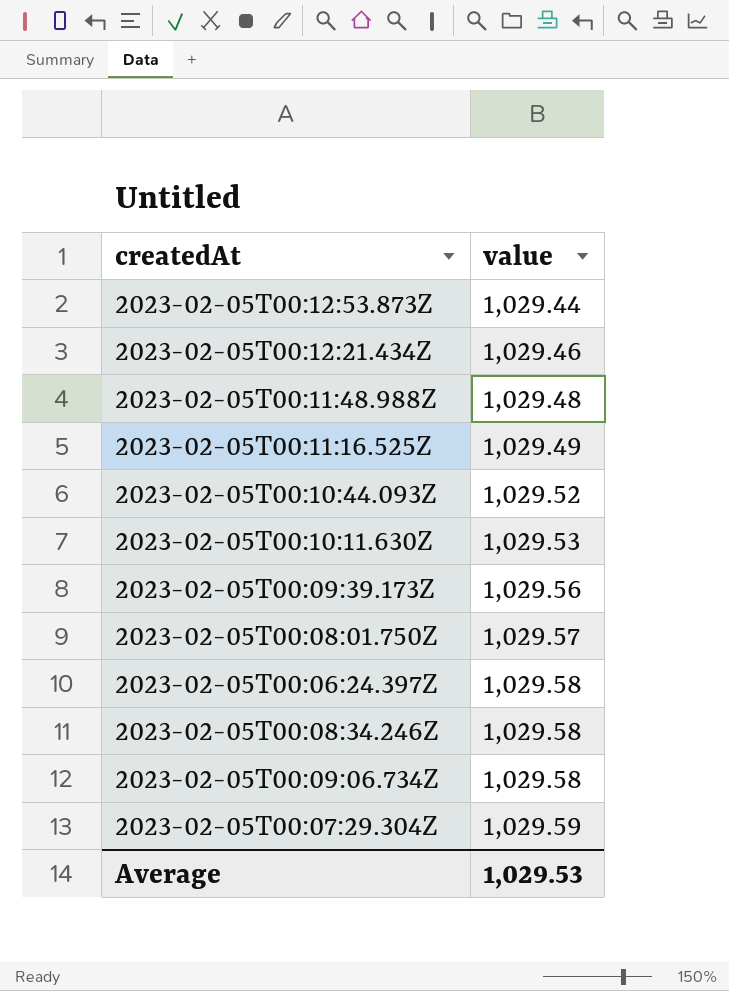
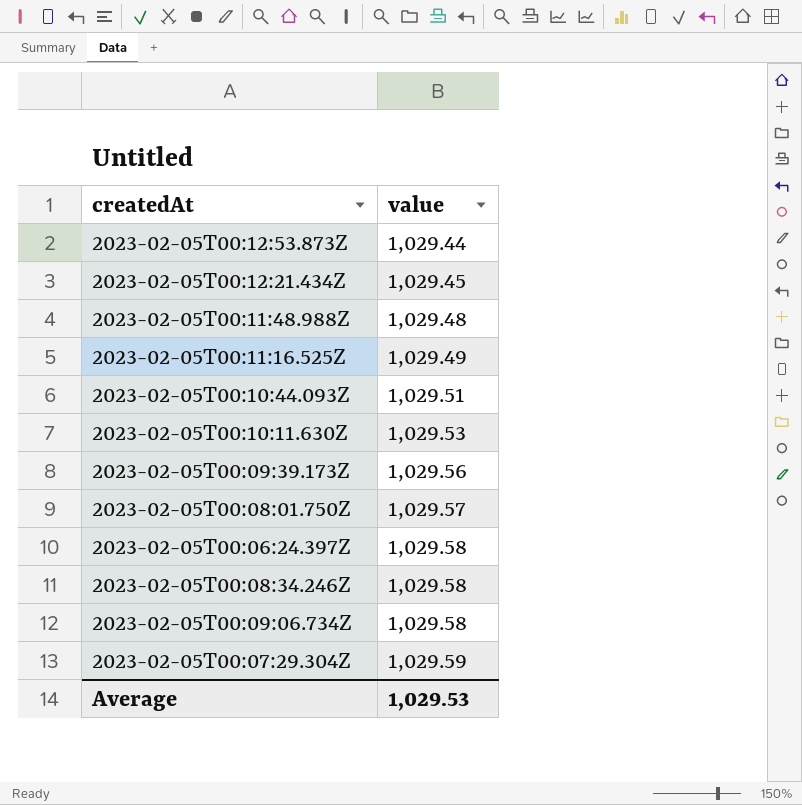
2023-02-05T00:12:21.434Z | value: 1,029.46 -> 1,029.45
2023-02-05T00:10:44.093Z | value: 1,029.52 -> 1,029.51

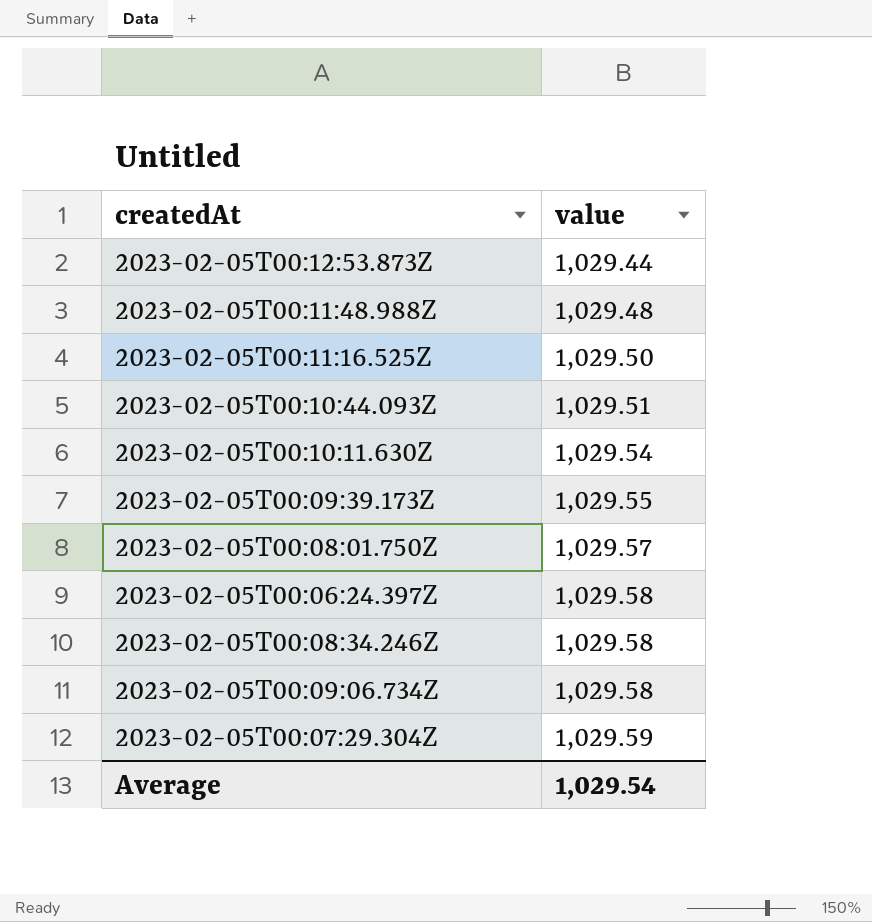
row 2023-02-05T00:12:21.434Z: 1,029.45 -> none
2023-02-05T00:11:16.525Z | value: 1,029.49 -> 1,029.50
2023-02-05T00:10:11.630Z | value: 1,029.53 -> 1,029.54
2023-02-05T00:09:39.173Z | value: 1,029.56 -> 1,029.55
Average | value: 1,029.53 -> 1,029.54

